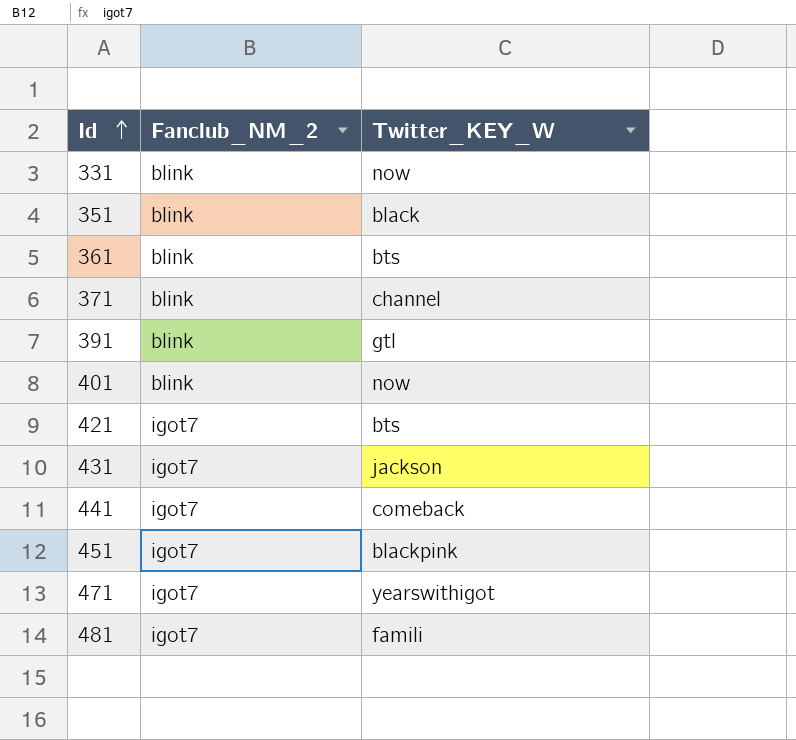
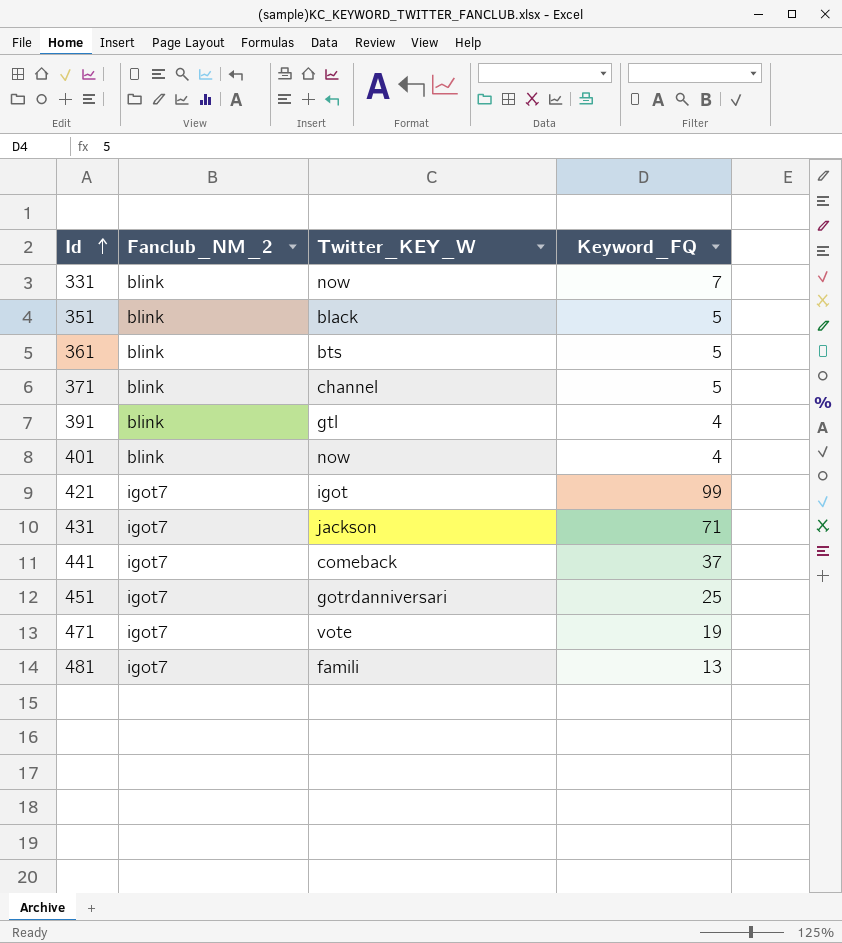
column Keyword_FQ | position: none -> 4
421 | Twitter_KEY_W: bts -> igot
451 | Twitter_KEY_W: blackpink -> gotrdanniversari
471 | Twitter_KEY_W: yearswithigot -> vote

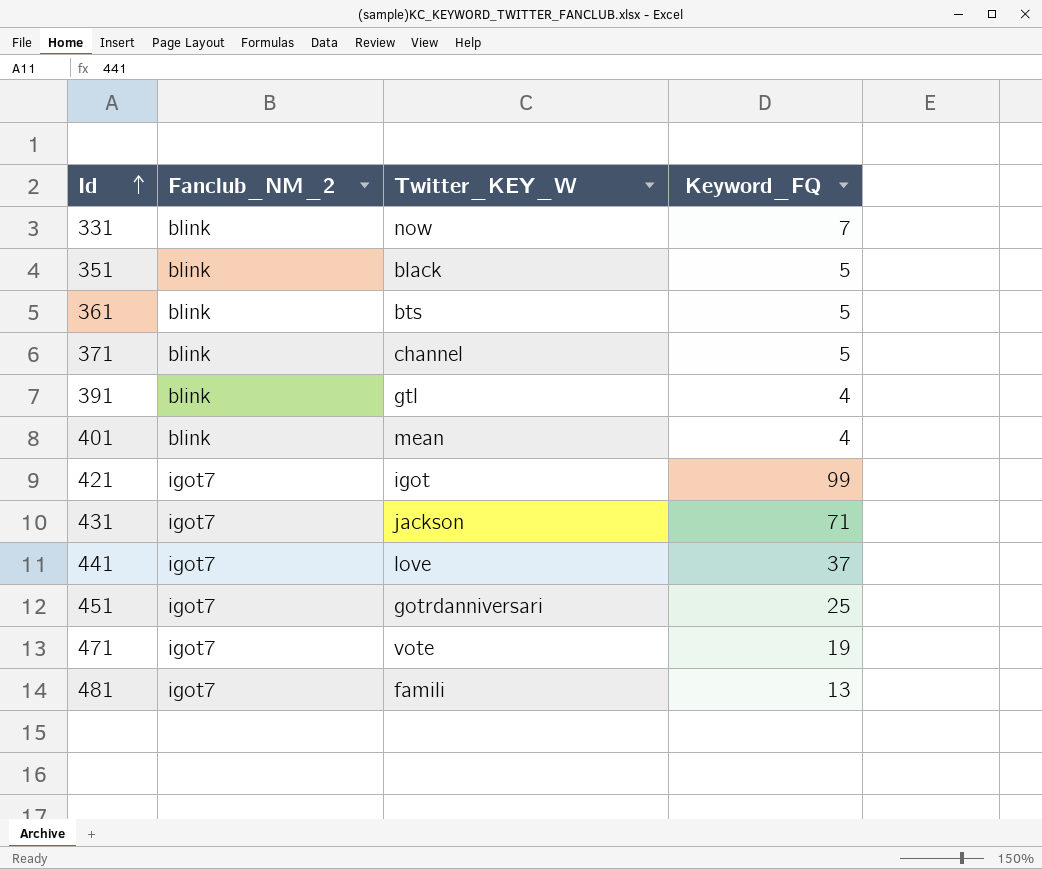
401 | Twitter_KEY_W: now -> mean
441 | Twitter_KEY_W: comeback -> love

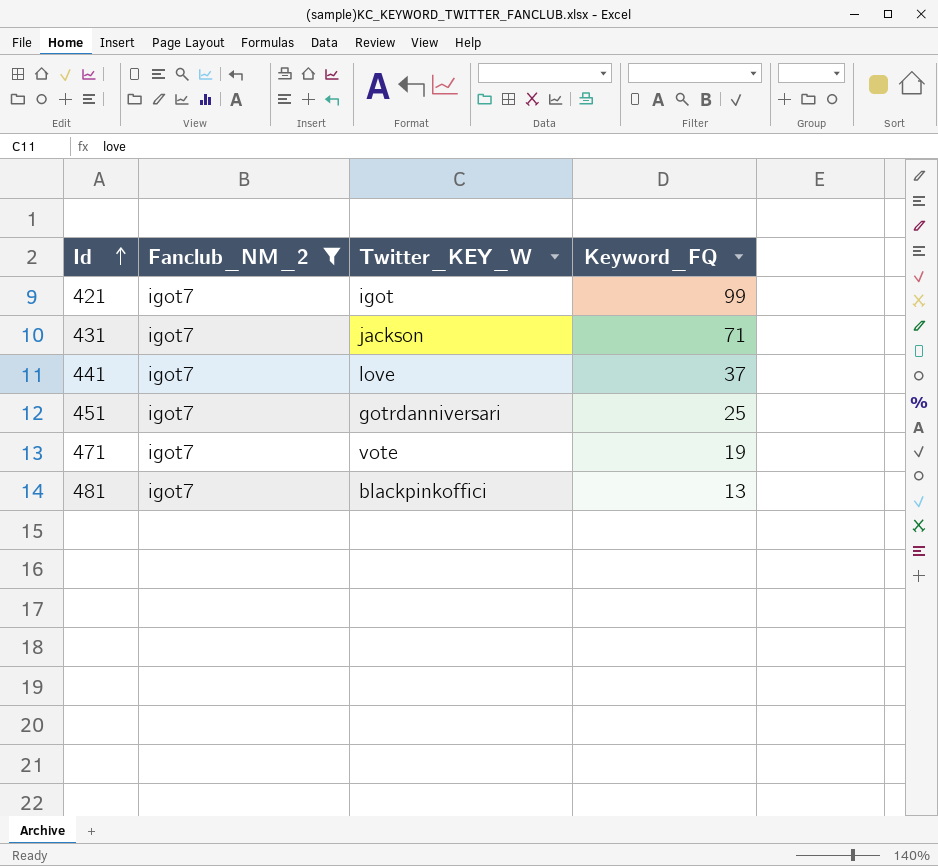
filter: none -> Fanclub_NM_2 = igot7
481 | Twitter_KEY_W: famili -> blackpinkoffici

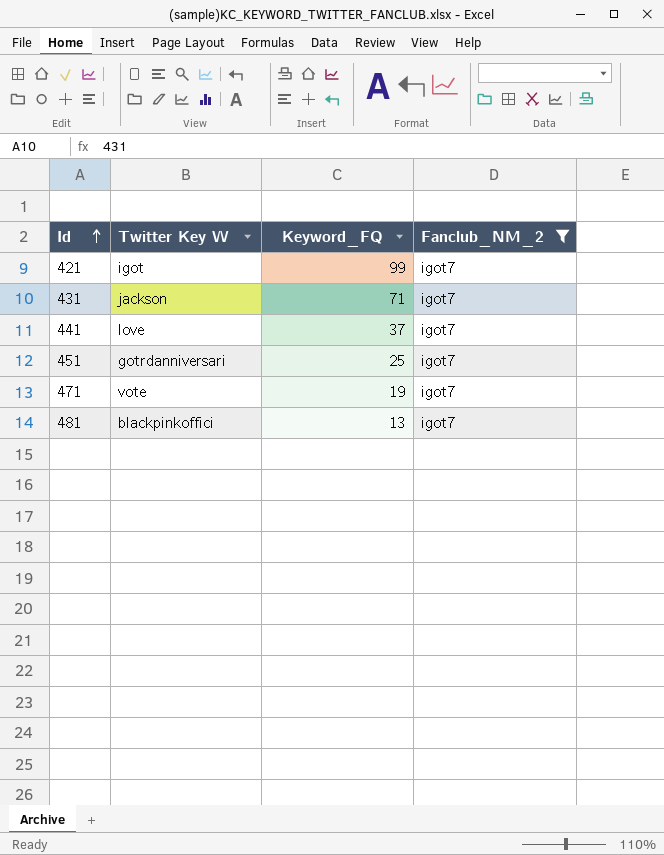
column name: Twitter_KEY_W -> Twitter Key W
column Fanclub_NM_2 | position: 2 -> 4

